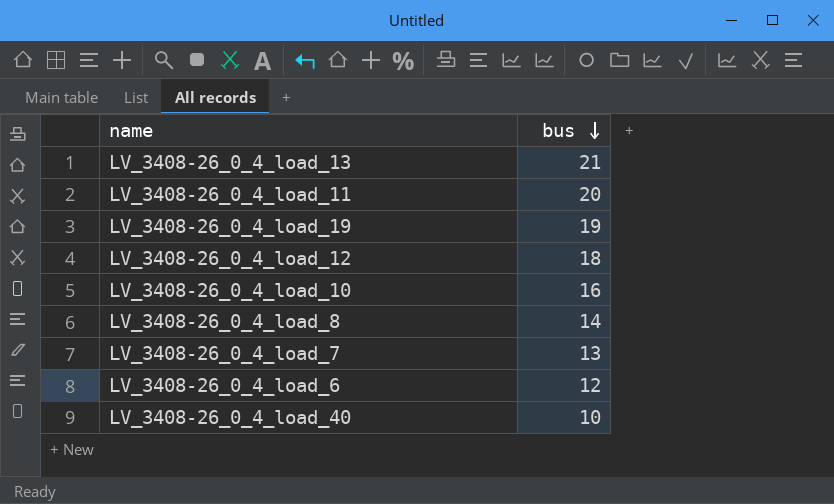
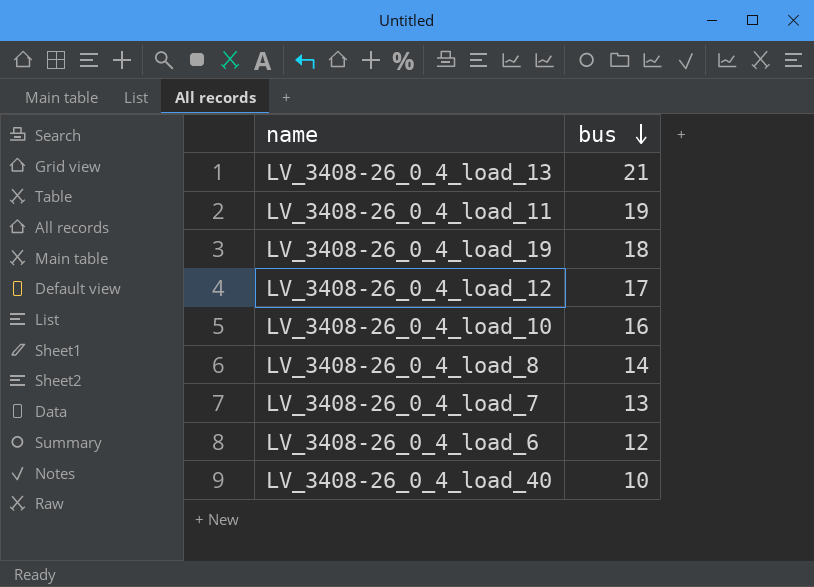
LV_3408-26_0_4_load_11 | bus: 20 -> 19
LV_3408-26_0_4_load_19 | bus: 19 -> 18
LV_3408-26_0_4_load_12 | bus: 18 -> 17

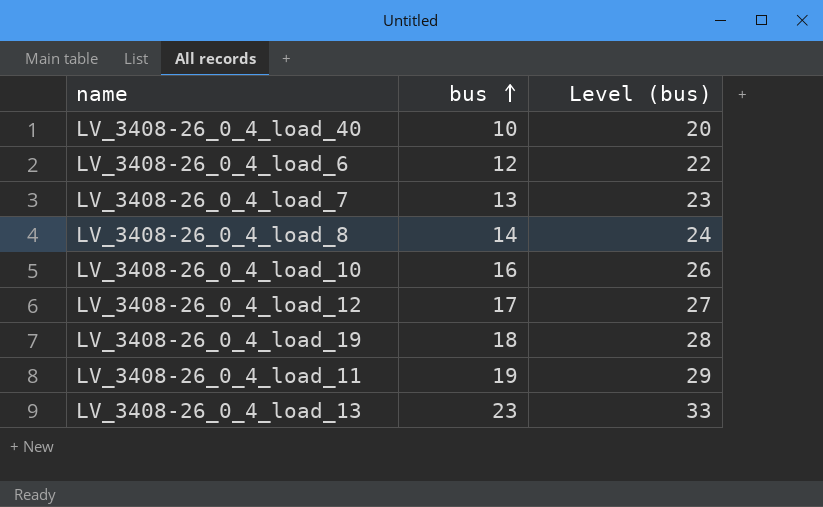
row order: bus descending -> bus ascending
column Level (bus) | formula: none -> [bus] + 10
LV_3408-26_0_4_load_13 | bus: 21 -> 23

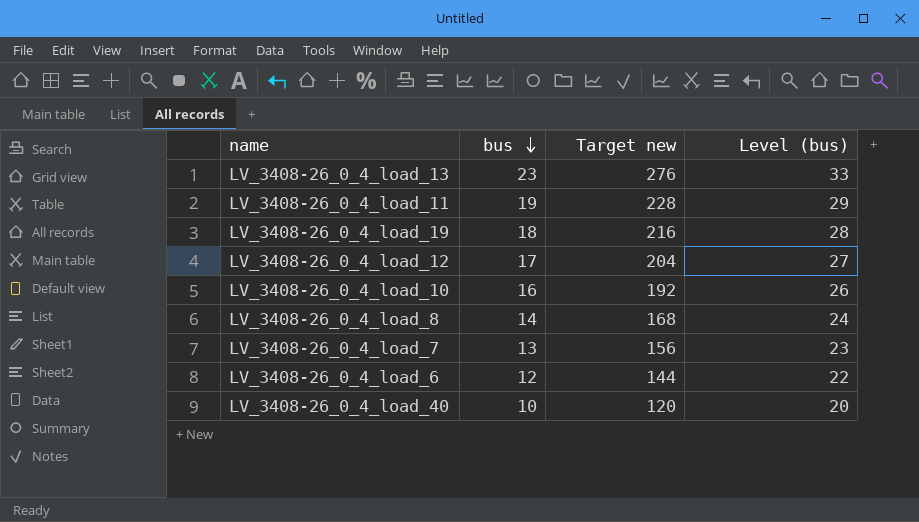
row order: bus ascending -> bus descending
column Target new | formula: none -> [bus] * 12

